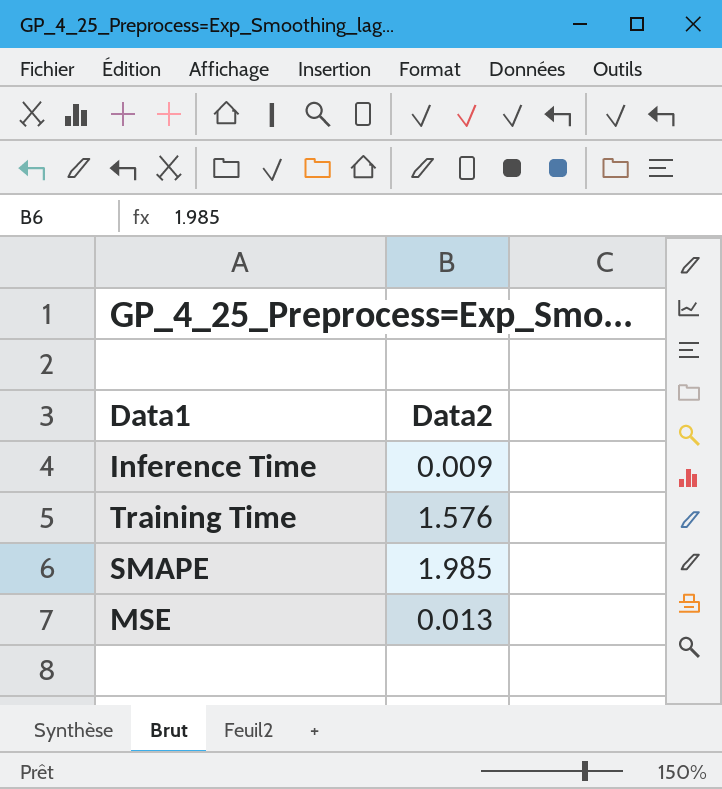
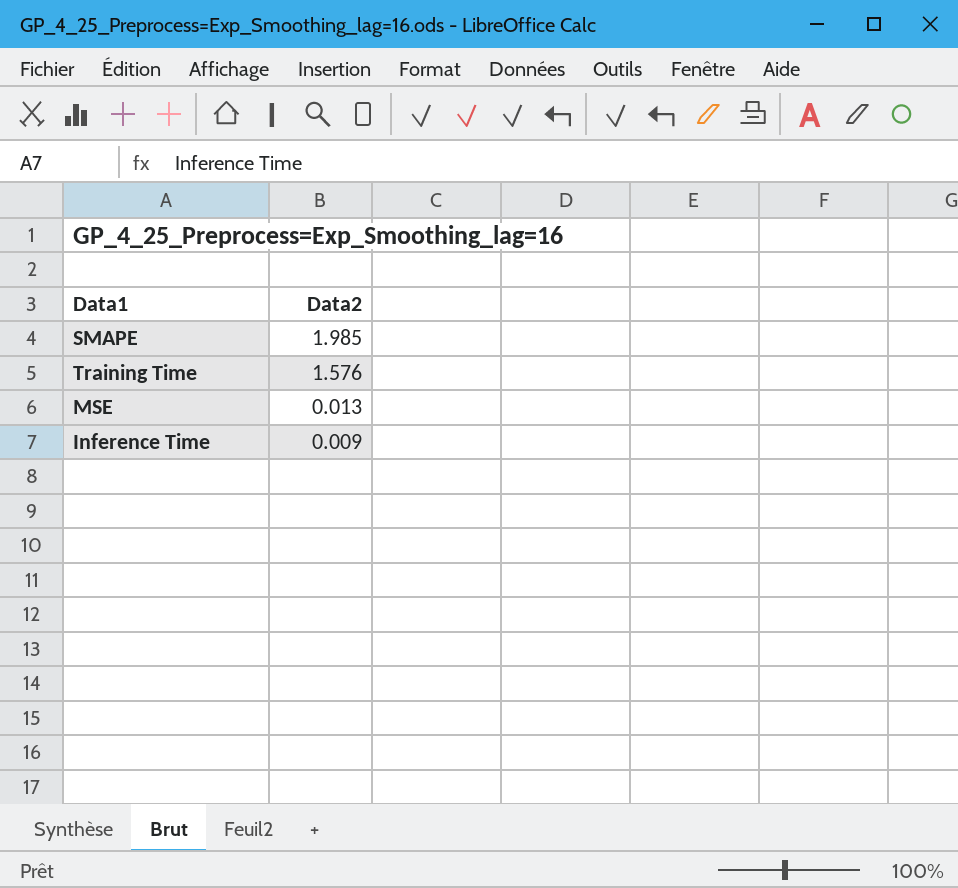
row order: none -> Data2 descending

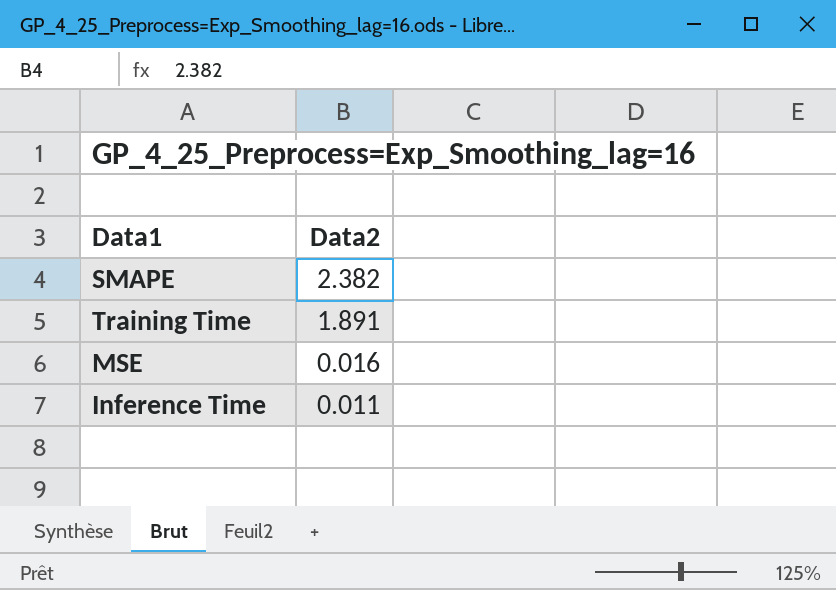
SMAPE | Data2: 1.985 -> 2.382
Training Time | Data2: 1.576 -> 1.891
MSE | Data2: 0.013 -> 0.016
Inference Time | Data2: 0.009 -> 0.011

